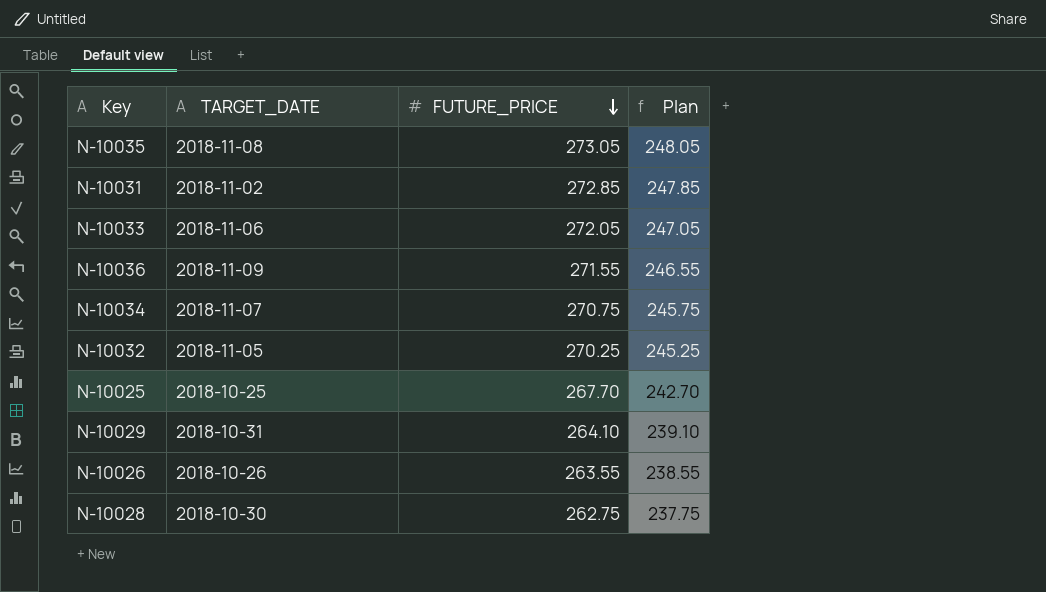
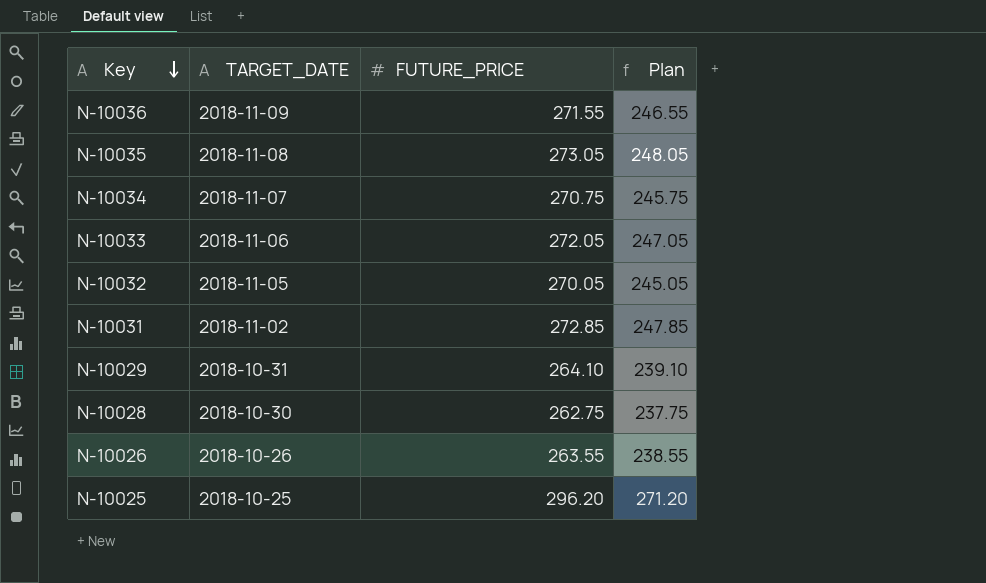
row order: FUTURE_PRICE descending -> Key descending
N-10032 | FUTURE_PRICE: 270.25 -> 270.05
N-10032 | Plan: 245.25 -> 245.05
N-10025 | FUTURE_PRICE: 267.70 -> 296.20
N-10025 | Plan: 242.70 -> 271.20

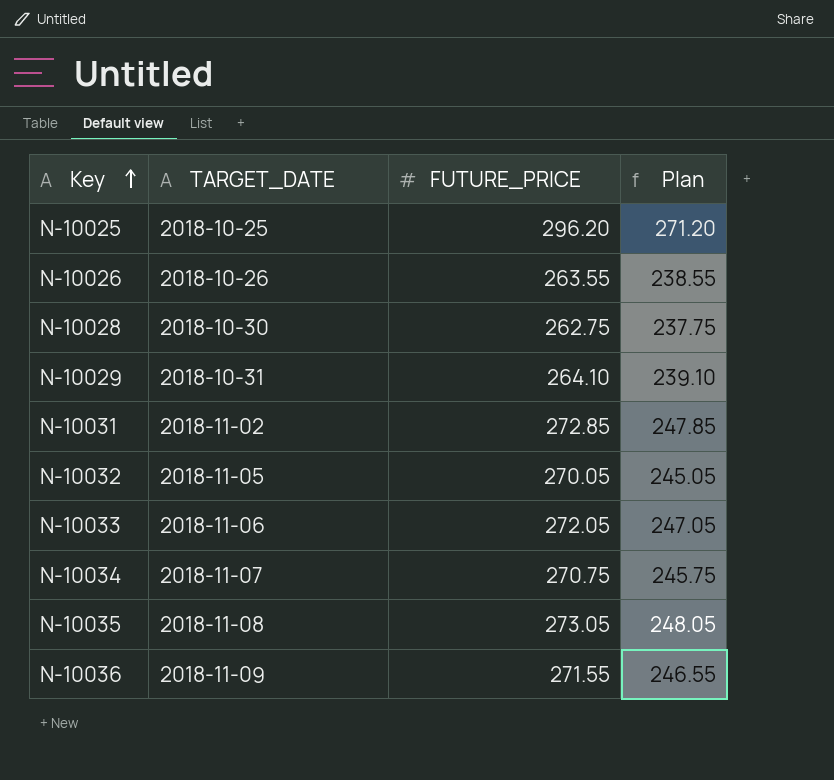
row order: Key descending -> Key ascending

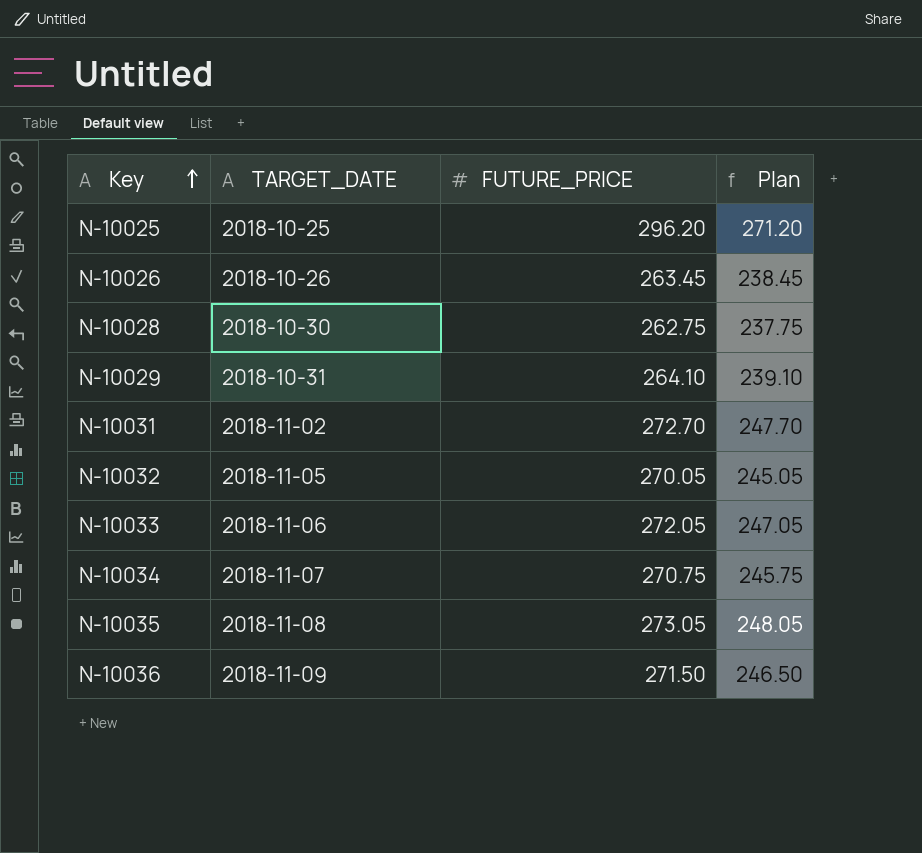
N-10026 | FUTURE_PRICE: 263.55 -> 263.45
N-10026 | Plan: 238.55 -> 238.45
N-10031 | FUTURE_PRICE: 272.85 -> 272.70
N-10031 | Plan: 247.85 -> 247.70
N-10036 | FUTURE_PRICE: 271.55 -> 271.50
N-10036 | Plan: 246.55 -> 246.50

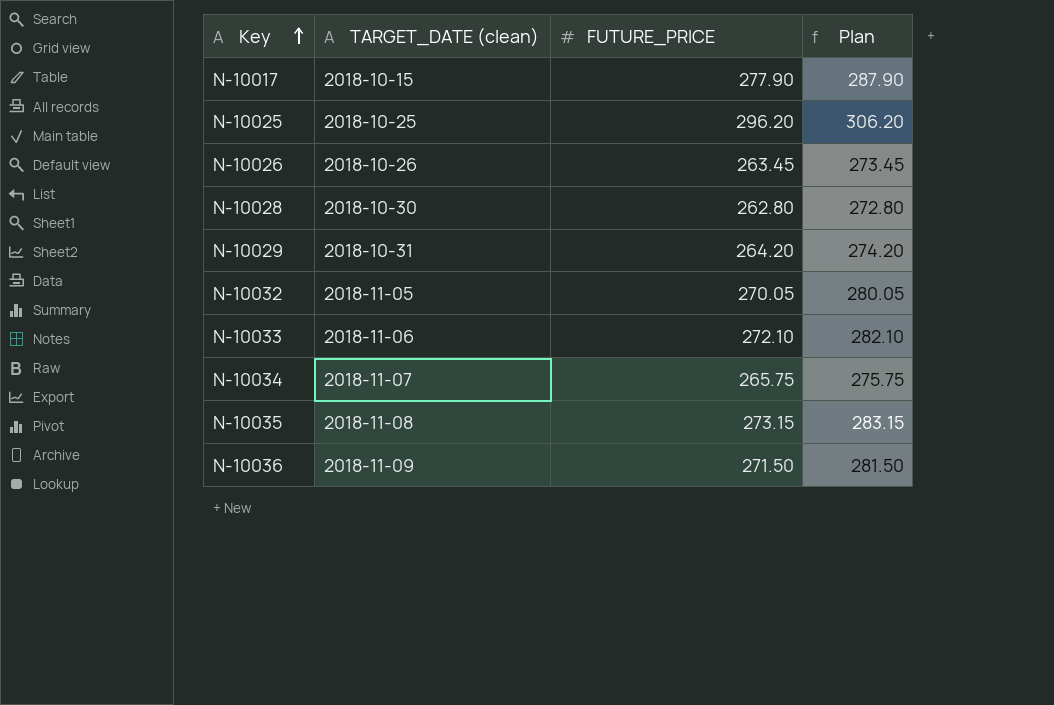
column name: TARGET_DATE -> TARGET_DATE (clean)
column Plan | formula: [FUTURE_PRICE] - 25 -> [FUTURE_PRICE] + 10
row N-10031: 2018-11-02 | 272.70 | 247.70 -> none
row N-10017: none -> 2018-10-15 | 277.90 | 287.90
N-10028 | FUTURE_PRICE: 262.75 -> 262.80
N-10029 | FUTURE_PRICE: 264.10 -> 264.20
N-10033 | FUTURE_PRICE: 272.05 -> 272.10
N-10034 | FUTURE_PRICE: 270.75 -> 265.75
N-10035 | FUTURE_PRICE: 273.05 -> 273.15

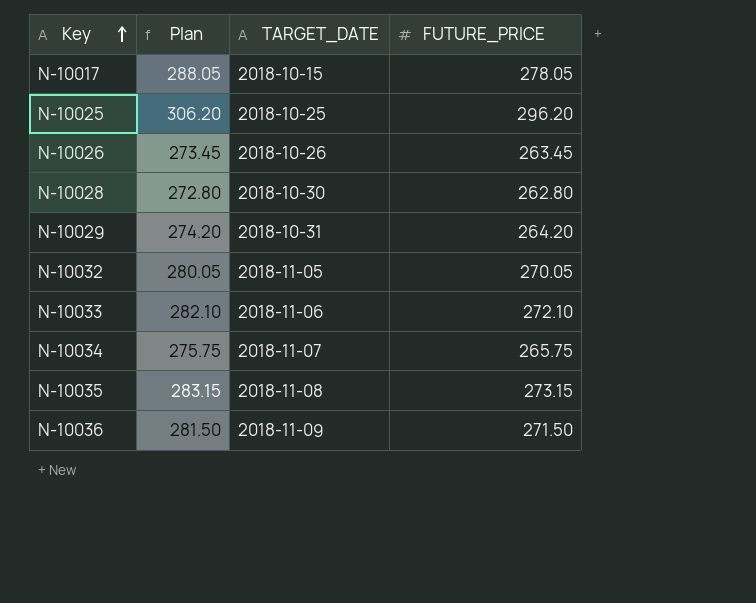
column Plan | position: 4 -> 2
column name: TARGET_DATE (clean) -> TARGET_DATE
N-10017 | Plan: 287.90 -> 288.05
N-10017 | FUTURE_PRICE: 277.90 -> 278.05

